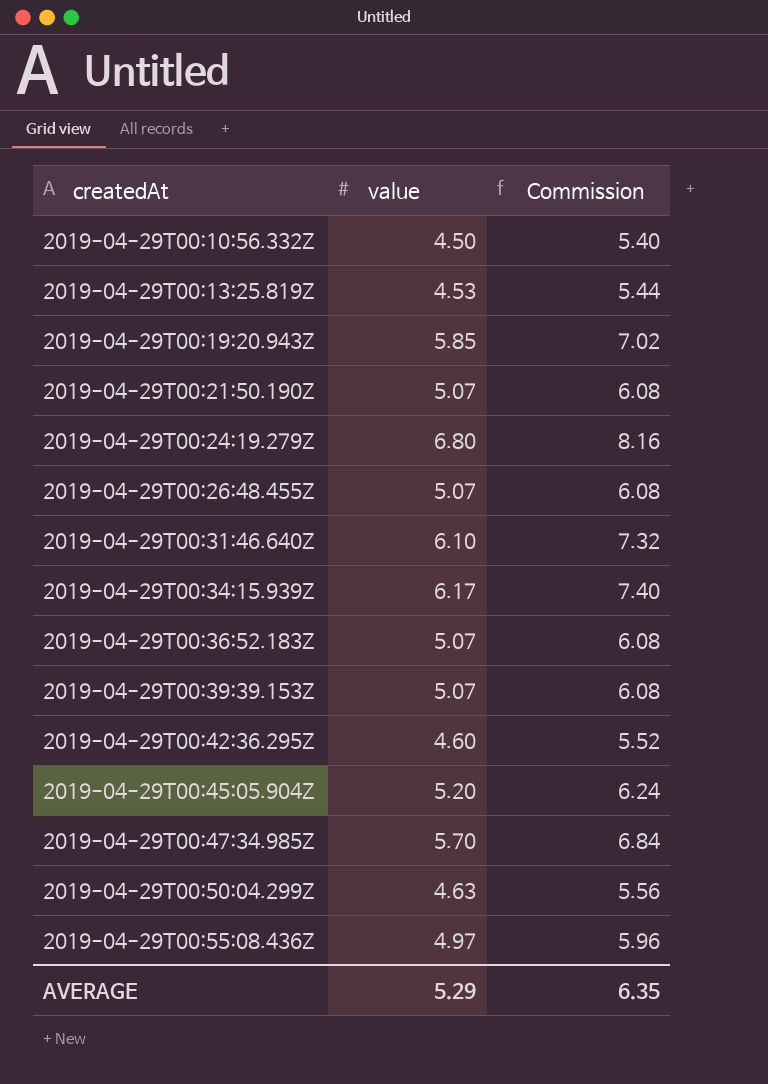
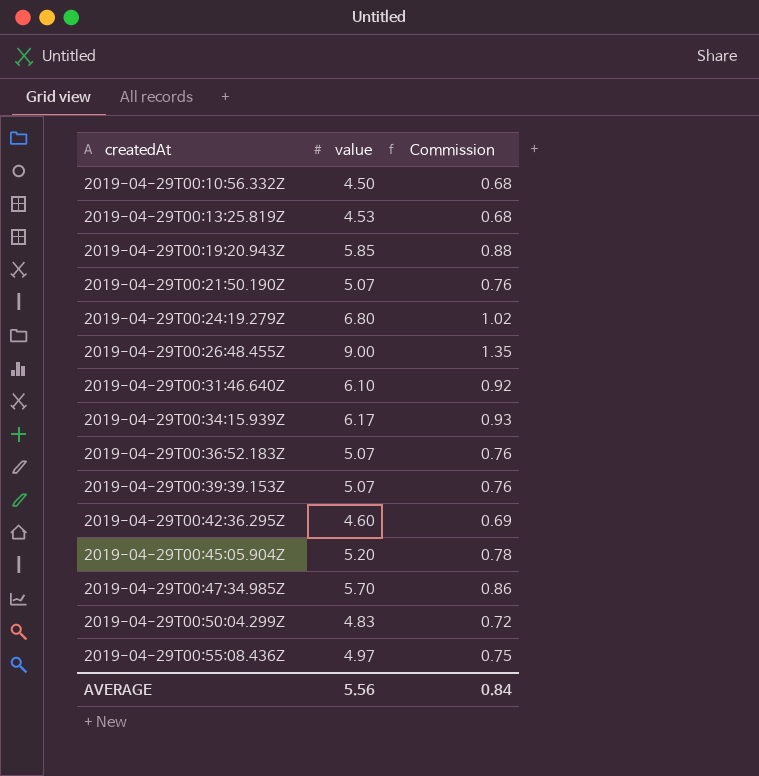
column Commission | formula: [value] * 1.2 -> [value] * 0.15
2019-04-29T00:26:48.455Z | value: 5.07 -> 9.00
2019-04-29T00:50:04.299Z | value: 4.63 -> 4.83
AVERAGE | value: 5.29 -> 5.56
AVERAGE | Commission: 6.35 -> 0.84

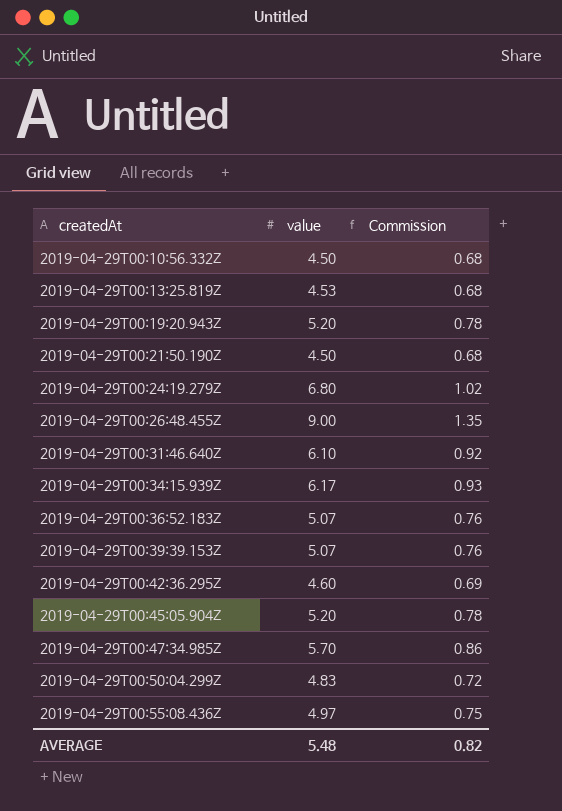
2019-04-29T00:19:20.943Z | value: 5.85 -> 5.20
2019-04-29T00:19:20.943Z | Commission: 0.88 -> 0.78
2019-04-29T00:21:50.190Z | value: 5.07 -> 4.50
2019-04-29T00:21:50.190Z | Commission: 0.76 -> 0.68
AVERAGE | value: 5.56 -> 5.48
AVERAGE | Commission: 0.84 -> 0.82

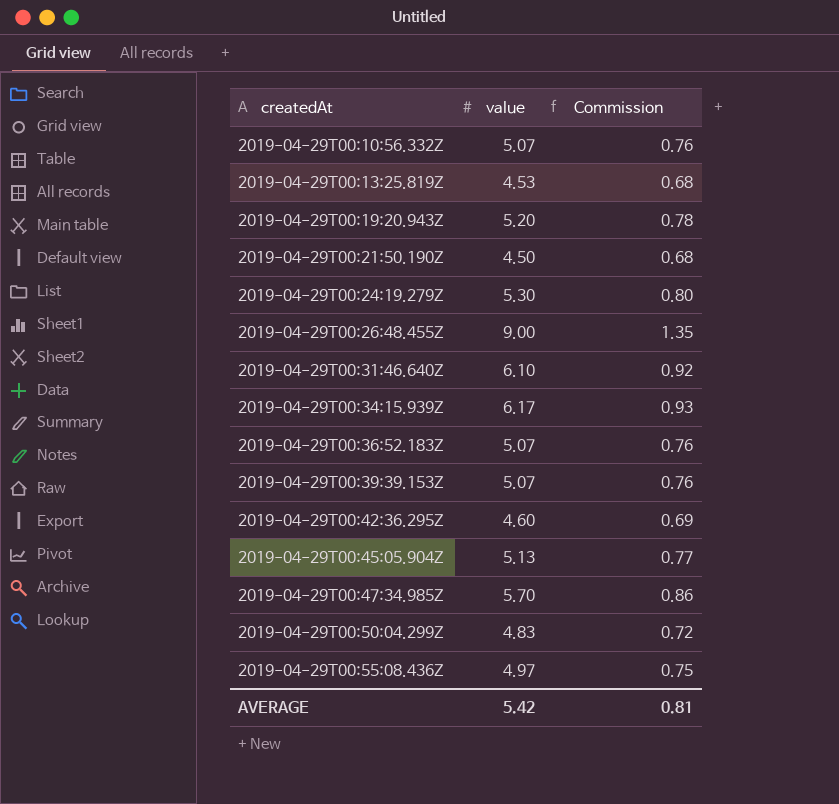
2019-04-29T00:10:56.332Z | value: 4.50 -> 5.07
2019-04-29T00:10:56.332Z | Commission: 0.68 -> 0.76
2019-04-29T00:24:19.279Z | value: 6.80 -> 5.30
2019-04-29T00:24:19.279Z | Commission: 1.02 -> 0.80
2019-04-29T00:45:05.904Z | value: 5.20 -> 5.13
2019-04-29T00:45:05.904Z | Commission: 0.78 -> 0.77
AVERAGE | value: 5.48 -> 5.42
AVERAGE | Commission: 0.82 -> 0.81

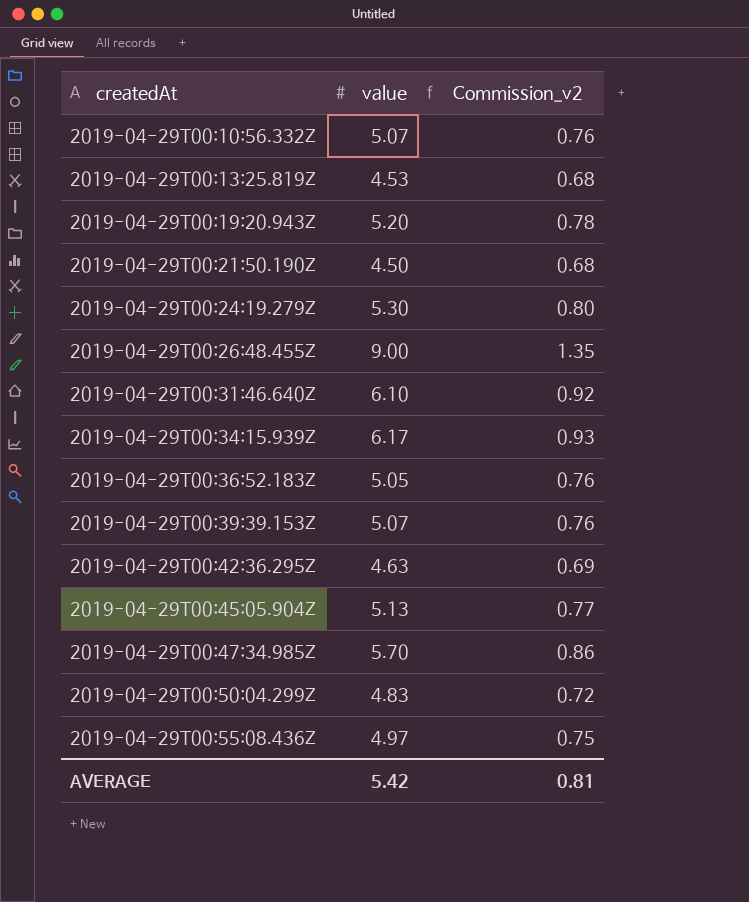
column name: Commission -> Commission_v2
2019-04-29T00:36:52.183Z | value: 5.07 -> 5.05
2019-04-29T00:42:36.295Z | value: 4.60 -> 4.63

